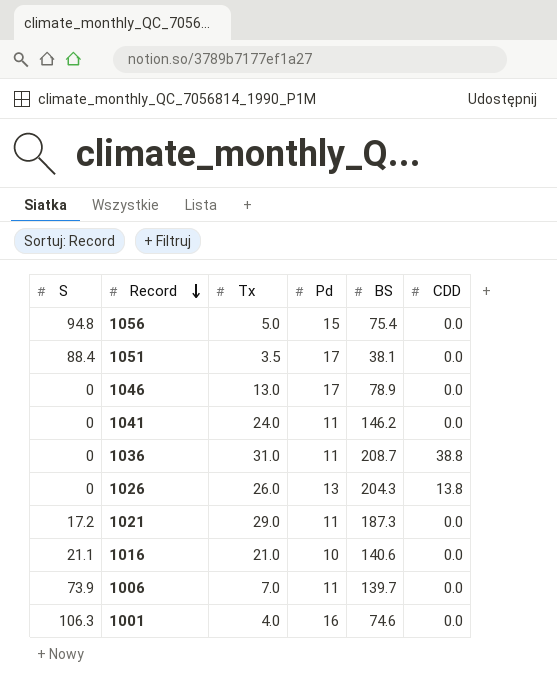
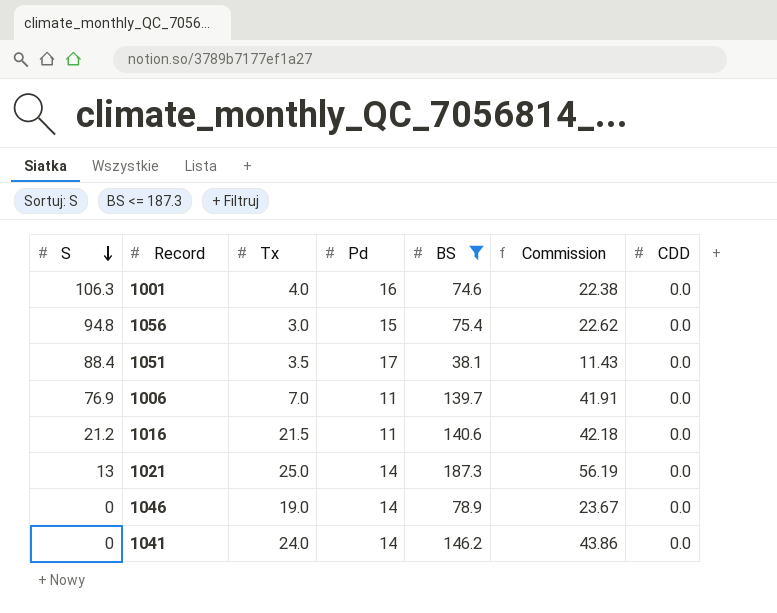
filter: none -> BS <= 187.3
row order: Record descending -> S descending
column Commission | formula: none -> [BS] * 0.3
1056 | Tx: 5.0 -> 3.0
1006 | S: 73.9 -> 76.9
1016 | S: 21.1 -> 21.2
1016 | Tx: 21.0 -> 21.5
1016 | Pd: 10 -> 11
1021 | S: 17.2 -> 13
1021 | Tx: 29.0 -> 25.0
1021 | Pd: 11 -> 14
1046 | Tx: 13.0 -> 19.0
1046 | Pd: 17 -> 14
1041 | Pd: 11 -> 14

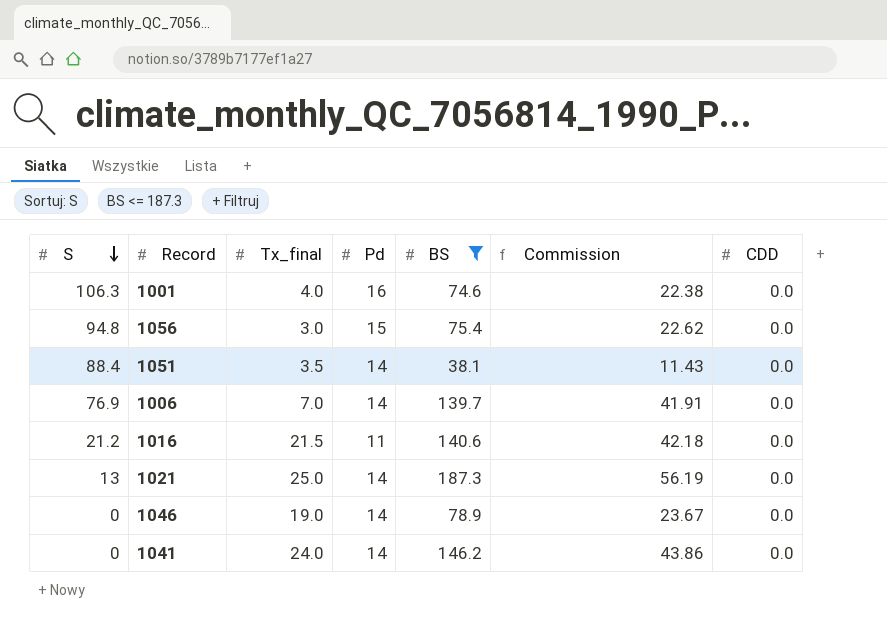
column name: Tx -> Tx_final
1051 | Pd: 17 -> 14
1006 | Pd: 11 -> 14

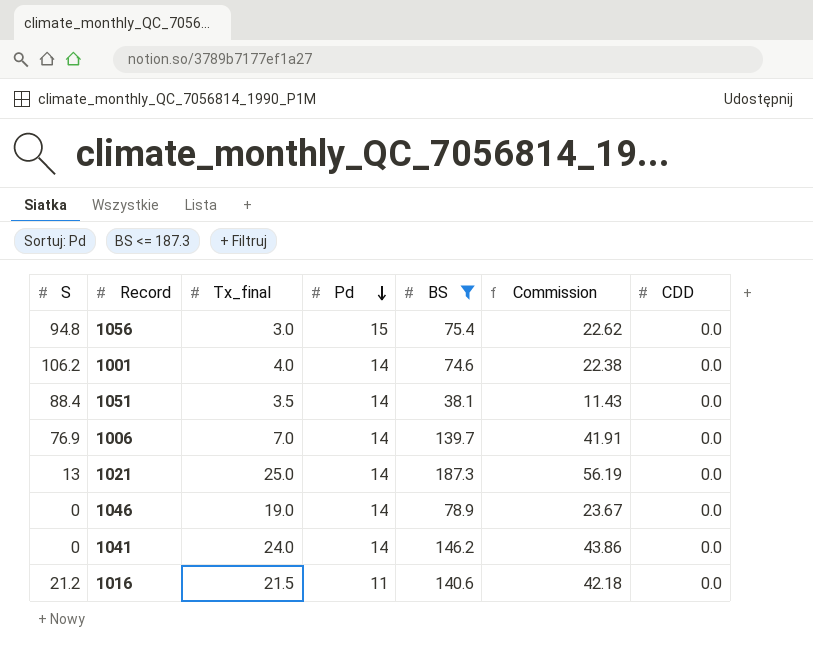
row order: S descending -> Pd descending
1001 | S: 106.3 -> 106.2
1001 | Pd: 16 -> 14

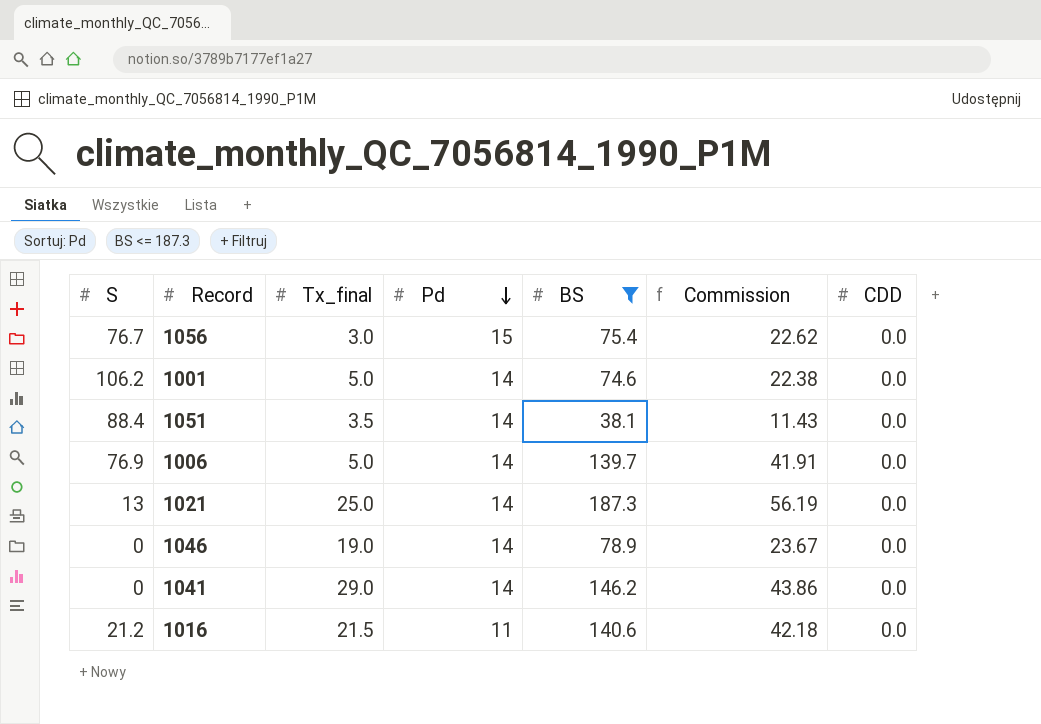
1056 | S: 94.8 -> 76.7
1001 | Tx_final: 4.0 -> 5.0
1006 | Tx_final: 7.0 -> 5.0
1041 | Tx_final: 24.0 -> 29.0

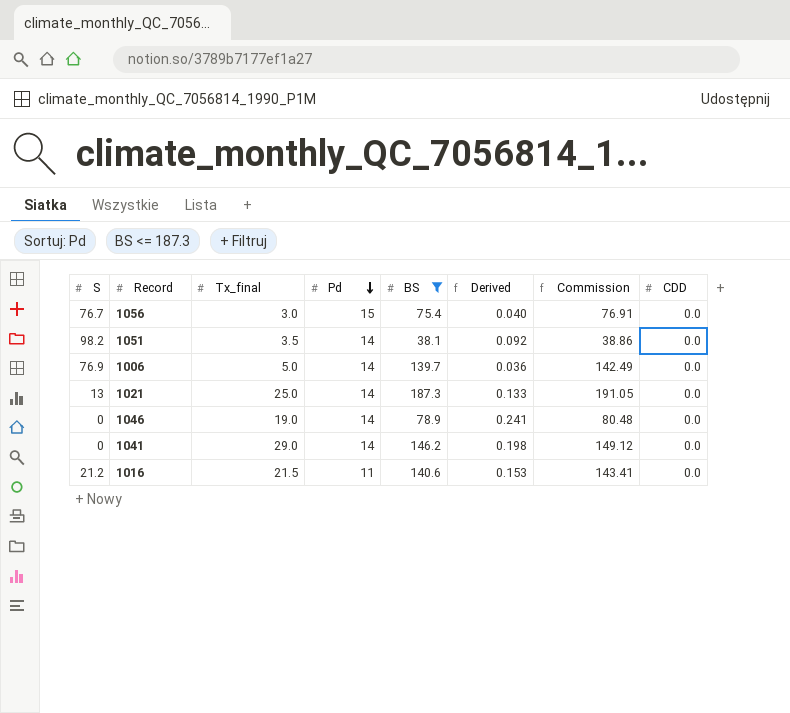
column Derived | formula: none -> [Tx_final] / [BS]
column Commission | formula: [BS] * 0.3 -> [BS] * 1.02
row 1001: 106.2 | 5.0 | 14 | 74.6 | 22.38 | 0.0 -> none
1051 | S: 88.4 -> 98.2

